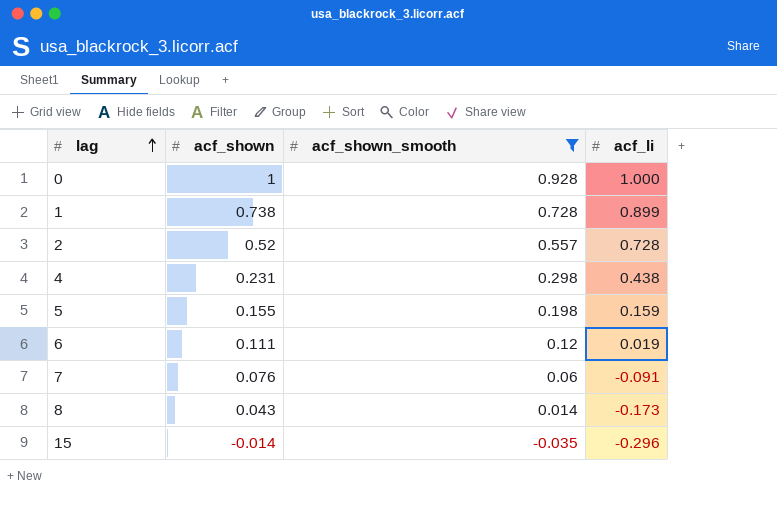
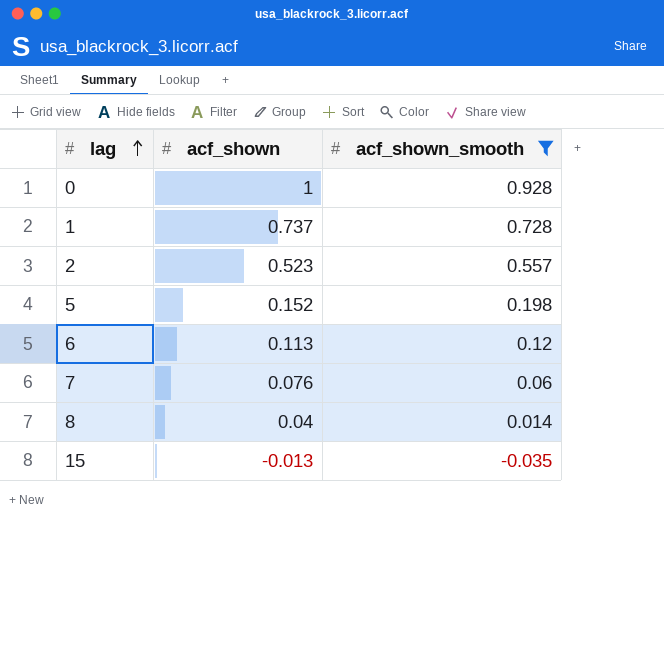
column acf_li | position: 4 -> none
row 4: 0.231 | 0.298 | 0.438 -> none
1 | acf_shown: 0.738 -> 0.737
2 | acf_shown: 0.52 -> 0.523
5 | acf_shown: 0.155 -> 0.152
6 | acf_shown: 0.111 -> 0.113
8 | acf_shown: 0.043 -> 0.04
15 | acf_shown: -0.014 -> -0.013

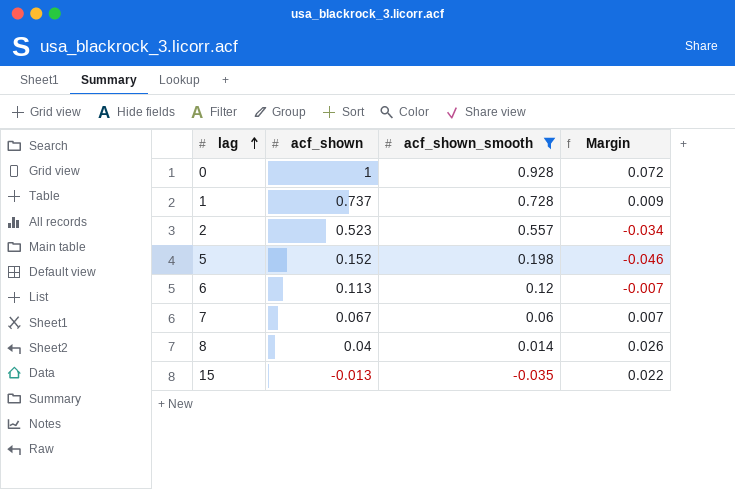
column Margin | formula: none -> [acf_shown] - [acf_shown_smooth]
7 | acf_shown: 0.076 -> 0.067

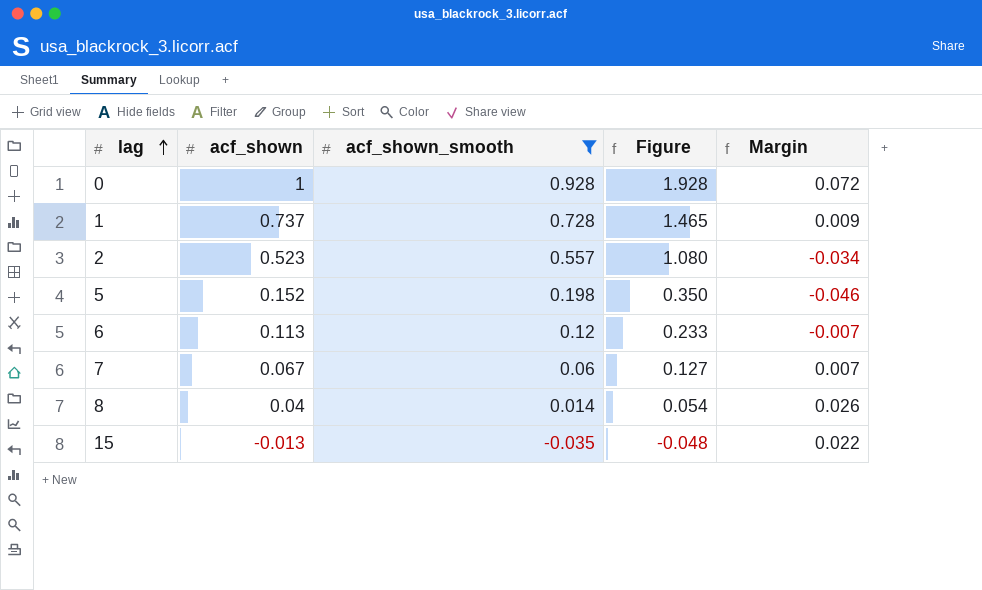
column Figure | formula: none -> [acf_shown] + [acf_shown_smooth]

